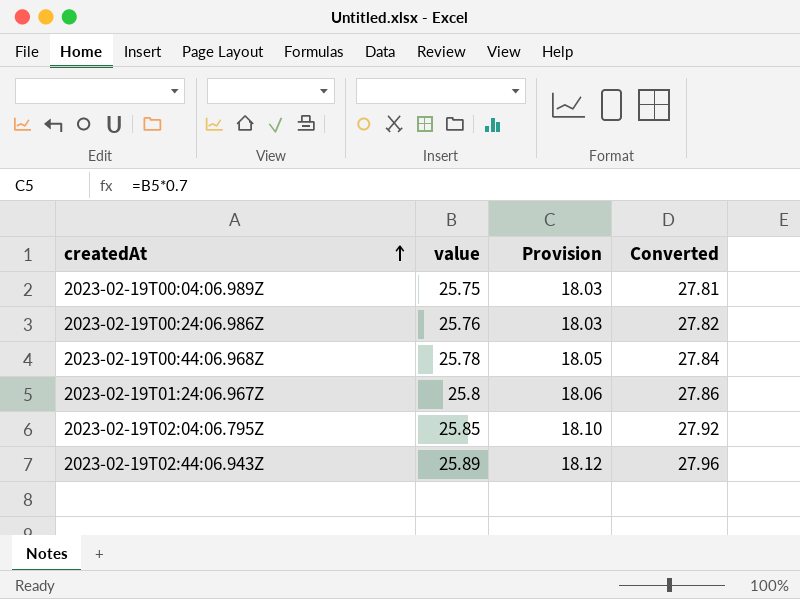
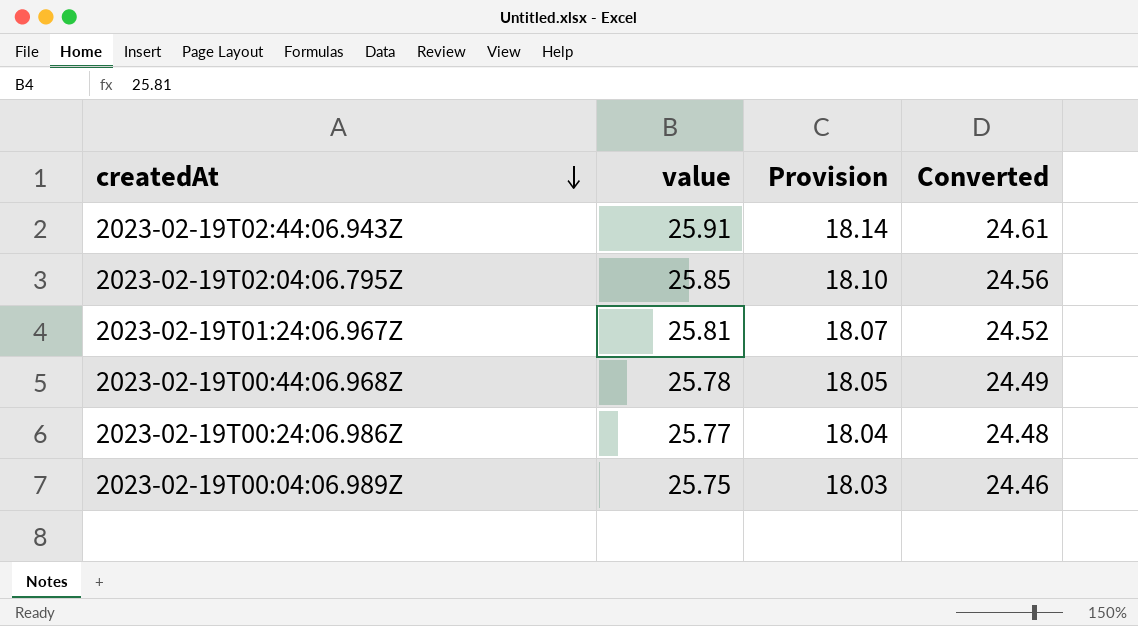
row order: createdAt ascending -> createdAt descending
column Converted | formula: [value] * 1.08 -> [value] * 0.95
2023-02-19T02:44:06.943Z | value: 25.89 -> 25.91
2023-02-19T02:44:06.943Z | Provision: 18.12 -> 18.14
2023-02-19T01:24:06.967Z | value: 25.8 -> 25.81
2023-02-19T01:24:06.967Z | Provision: 18.06 -> 18.07
2023-02-19T00:24:06.986Z | value: 25.76 -> 25.77
2023-02-19T00:24:06.986Z | Provision: 18.03 -> 18.04

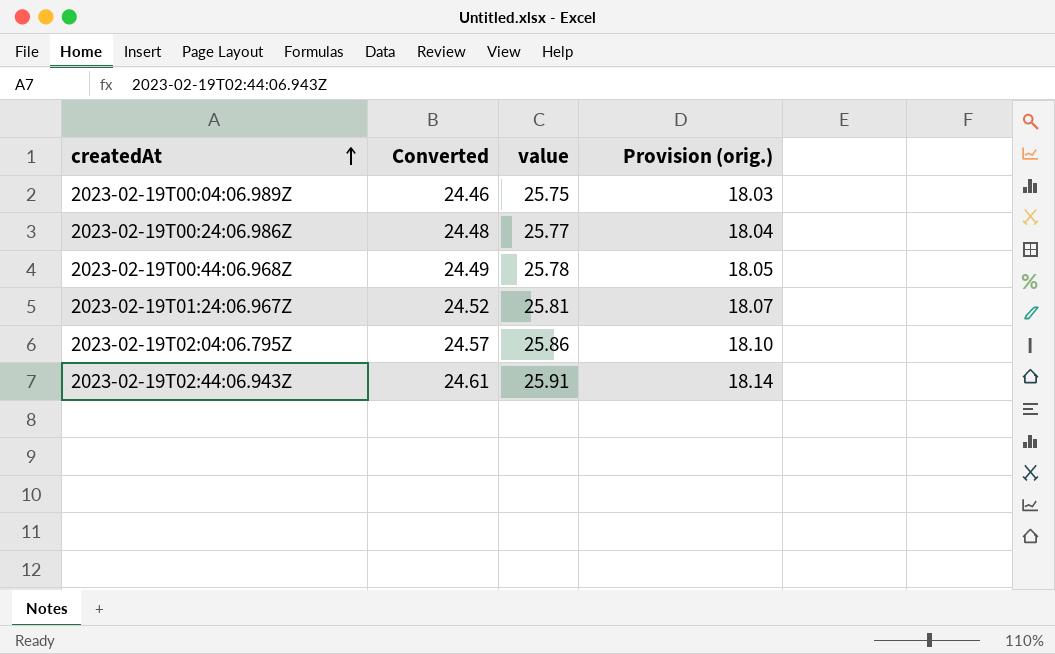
row order: createdAt descending -> createdAt ascending
column Converted | position: 4 -> 2
column name: Provision -> Provision (orig.)
2023-02-19T02:04:06.795Z | Converted: 24.56 -> 24.57
2023-02-19T02:04:06.795Z | value: 25.85 -> 25.86

